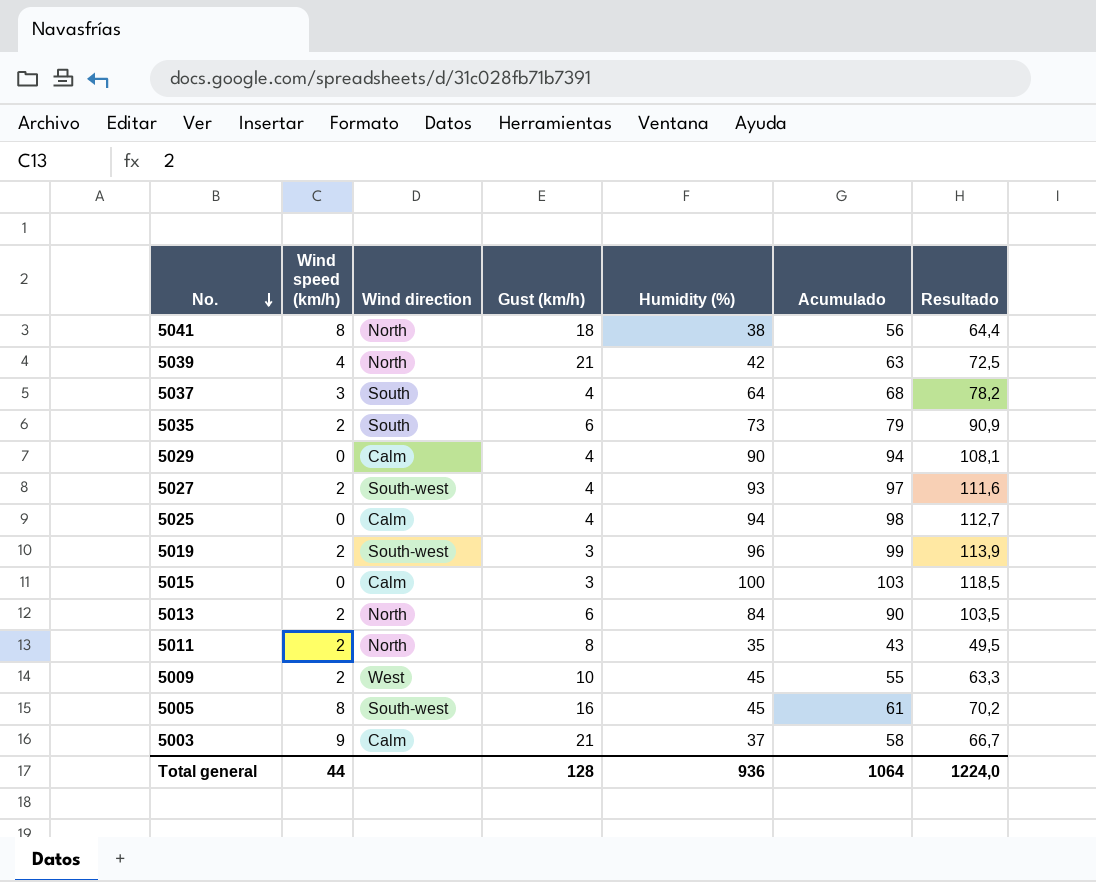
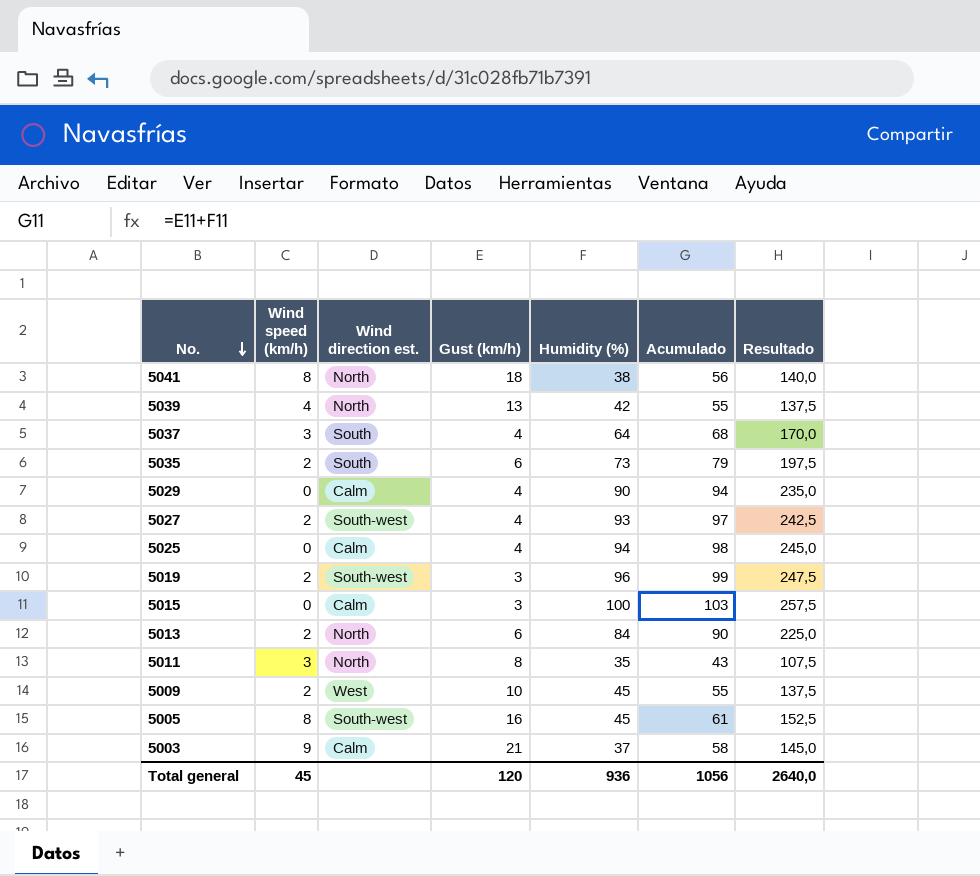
column name: Wind direction -> Wind direction est.
column Resultado | formula: [Acumulado] * 1,15 -> [Acumulado] * 2,5
5039 | Gust (km/h): 21 -> 13
5039 | Acumulado: 63 -> 55
5011 | Wind speed (km/h): 2 -> 3
Total general | Wind speed (km/h): 44 -> 45
Total general | Gust (km/h): 128 -> 120
Total general | Acumulado: 1064 -> 1056
Total general | Resultado: 1224,0 -> 2640,0

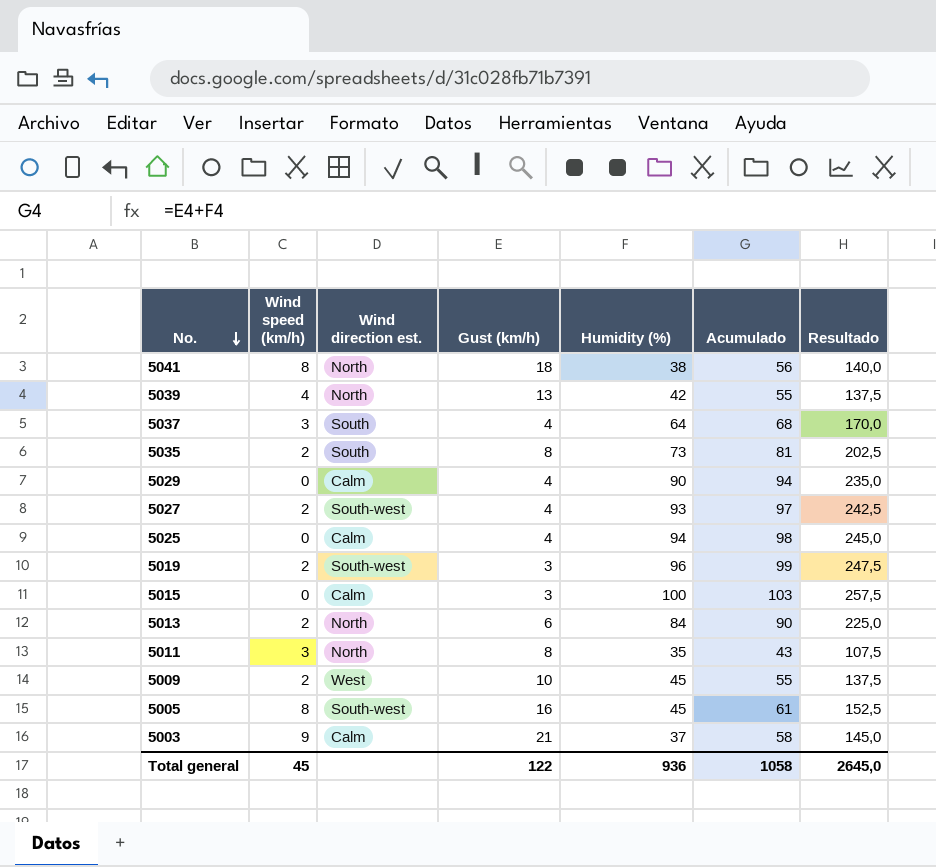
5035 | Gust (km/h): 6 -> 8
5035 | Acumulado: 79 -> 81
5035 | Resultado: 197,5 -> 202,5
Total general | Gust (km/h): 120 -> 122
Total general | Acumulado: 1056 -> 1058
Total general | Resultado: 2640,0 -> 2645,0

